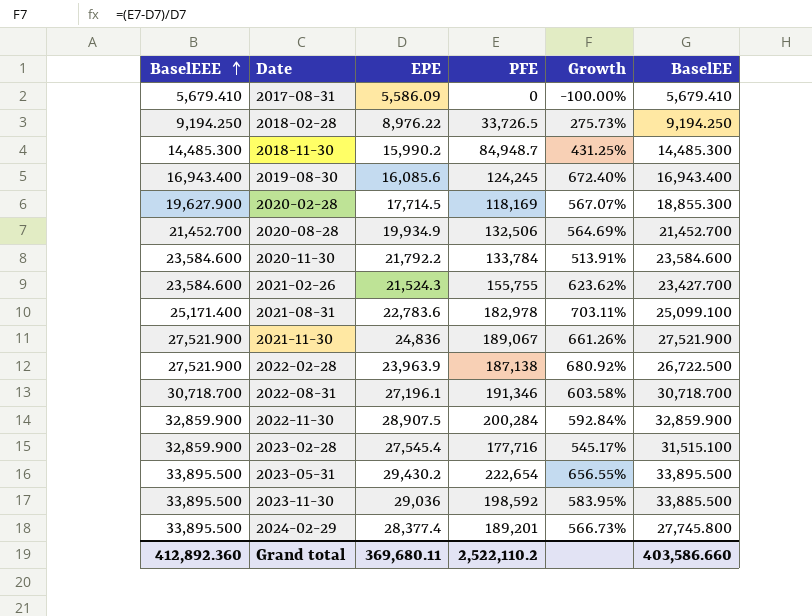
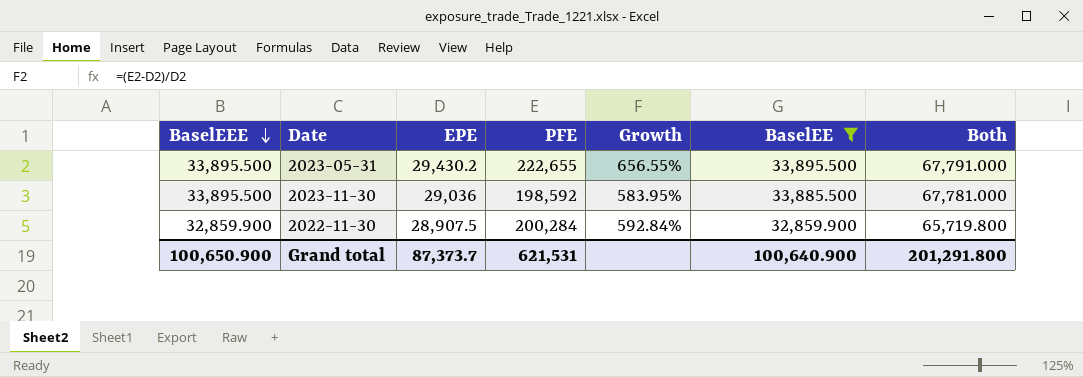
filter: none -> BaselEE >= 32,859.900
row order: BaselEEE ascending -> BaselEEE descending
column Both | formula: none -> [BaselEEE] + [BaselEE]
2023-05-31 | PFE: 222,654 -> 222,655
Grand total | BaselEEE: 412,892.360 -> 100,650.900
Grand total | EPE: 369,680.11 -> 87,373.7
Grand total | PFE: 2,522,110.2 -> 621,531
Grand total | BaselEE: 403,586.660 -> 100,640.900

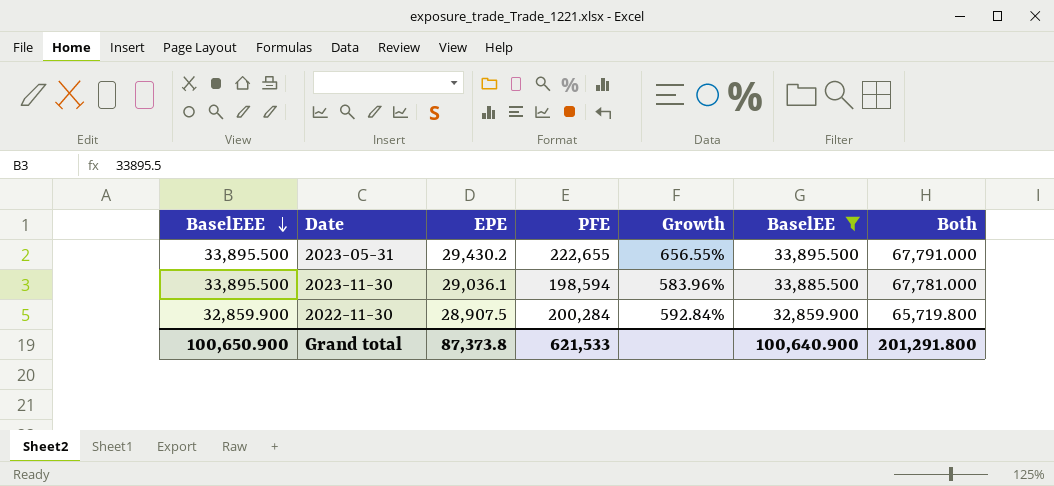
2023-11-30 | EPE: 29,036 -> 29,036.1
2023-11-30 | PFE: 198,592 -> 198,594
2023-11-30 | Growth: 583.95% -> 583.96%
Grand total | EPE: 87,373.7 -> 87,373.8
Grand total | PFE: 621,531 -> 621,533

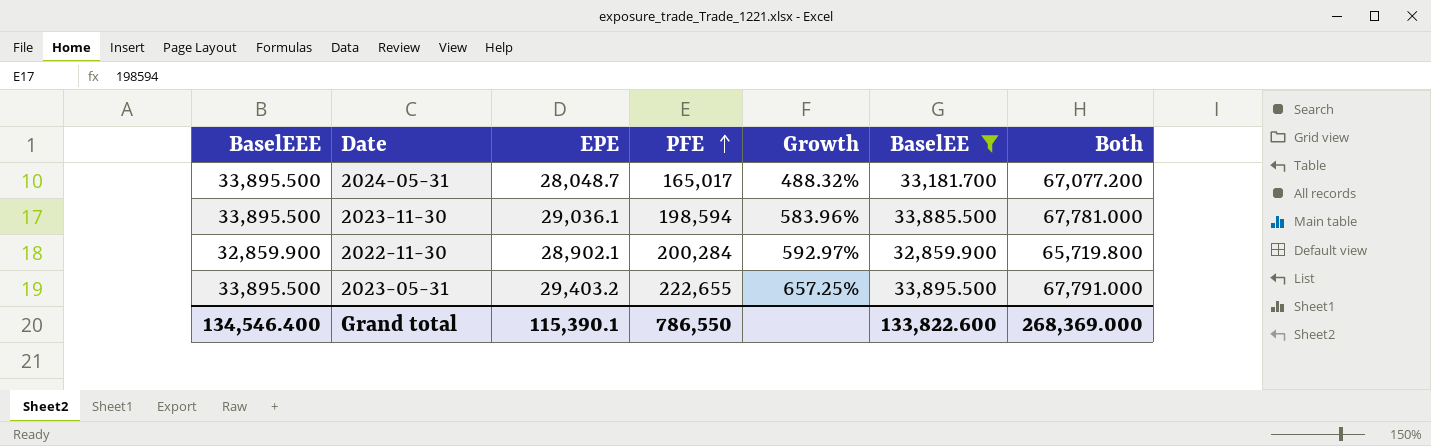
row order: BaselEEE descending -> PFE ascending
row 2024-05-31: none -> 33,895.500 | 28,048.7 | 165,017 | 488.32% | 33,181.700 | 67,077.200
2022-11-30 | EPE: 28,907.5 -> 28,902.1
2022-11-30 | Growth: 592.84% -> 592.97%
2023-05-31 | EPE: 29,430.2 -> 29,403.2
2023-05-31 | Growth: 656.55% -> 657.25%
Grand total | BaselEEE: 100,650.900 -> 134,546.400
Grand total | EPE: 87,373.8 -> 115,390.1
Grand total | PFE: 621,533 -> 786,550
Grand total | BaselEE: 100,640.900 -> 133,822.600
Grand total | Both: 201,291.800 -> 268,369.000

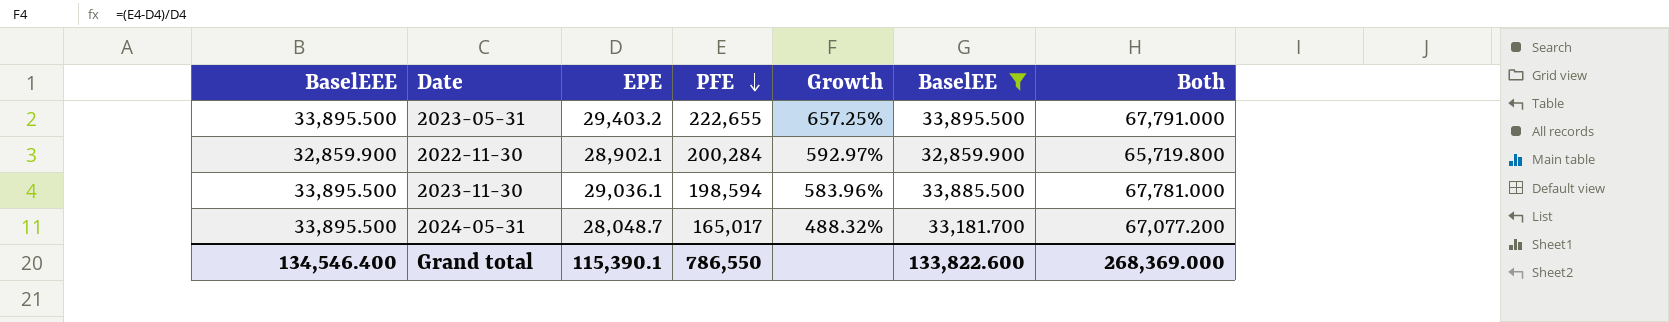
row order: PFE ascending -> PFE descending

